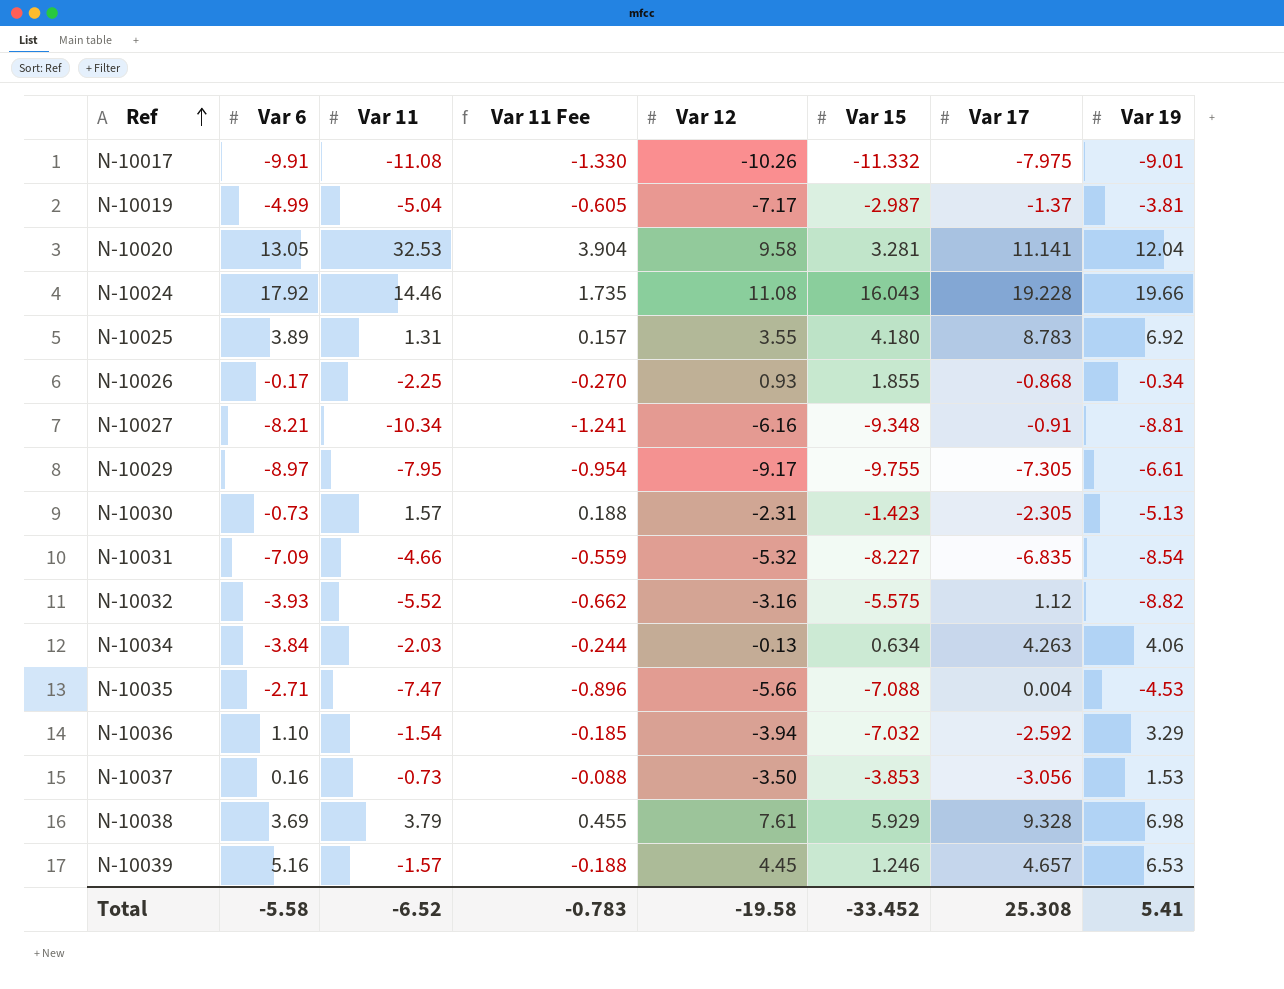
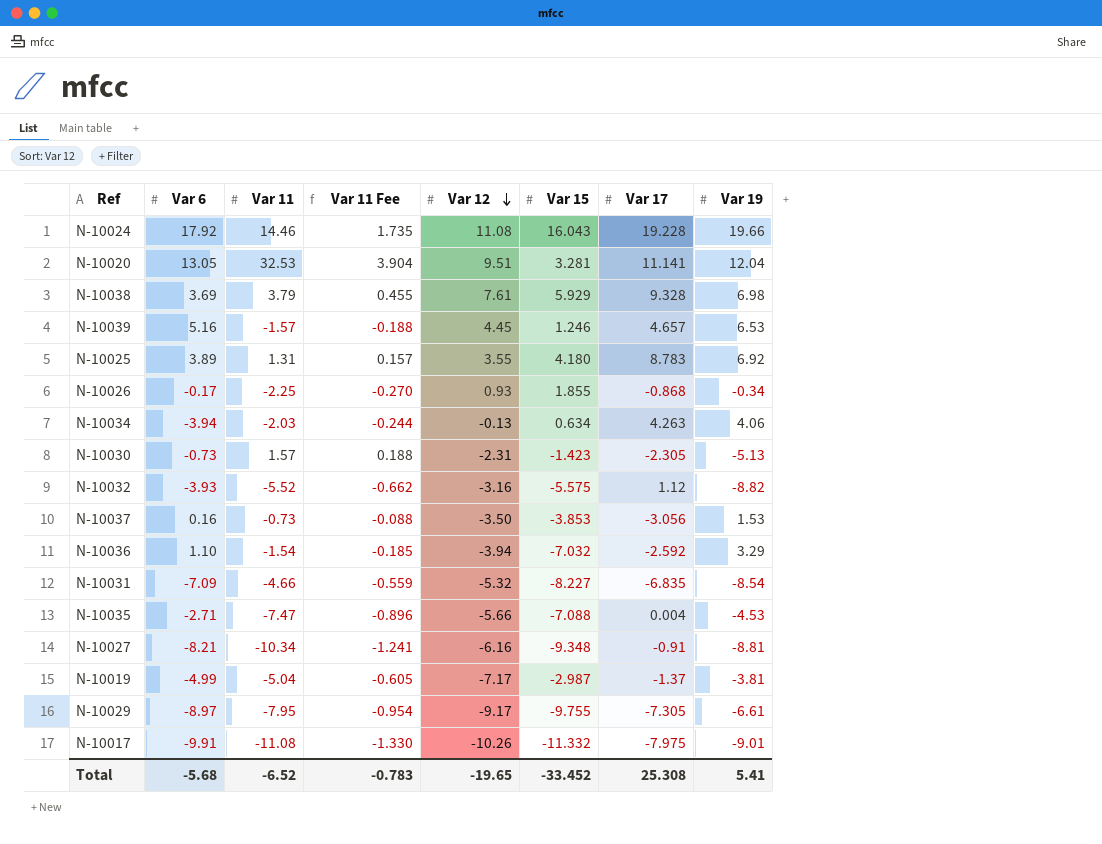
row order: Ref ascending -> Var 12 descending
N-10020 | Var 12: 9.58 -> 9.51
N-10034 | Var 6: -3.84 -> -3.94
Total | Var 6: -5.58 -> -5.68
Total | Var 12: -19.58 -> -19.65

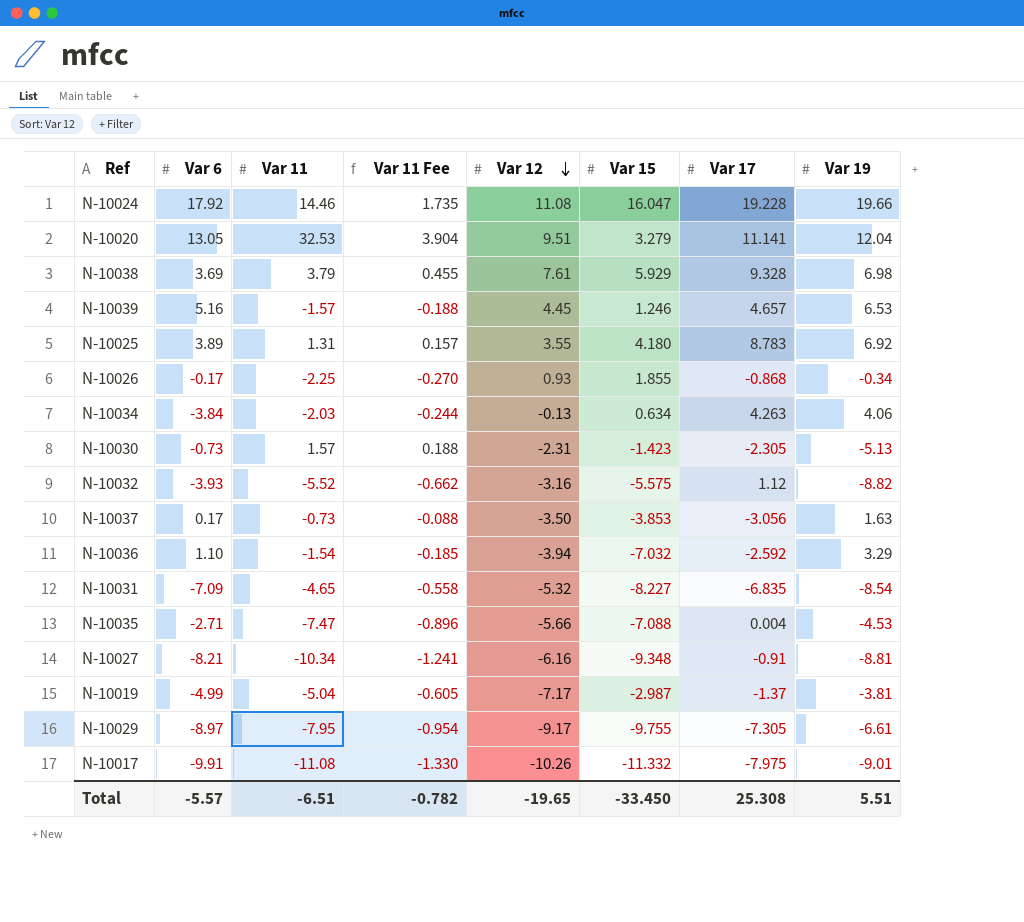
N-10024 | Var 15: 16.043 -> 16.047
N-10020 | Var 15: 3.281 -> 3.279
N-10034 | Var 6: -3.94 -> -3.84
N-10037 | Var 6: 0.16 -> 0.17
N-10037 | Var 19: 1.53 -> 1.63
N-10031 | Var 11: -4.66 -> -4.65
N-10031 | Var 11 Fee: -0.559 -> -0.558
Total | Var 6: -5.68 -> -5.57
Total | Var 11: -6.52 -> -6.51
Total | Var 11 Fee: -0.783 -> -0.782
Total | Var 15: -33.452 -> -33.450
Total | Var 19: 5.41 -> 5.51

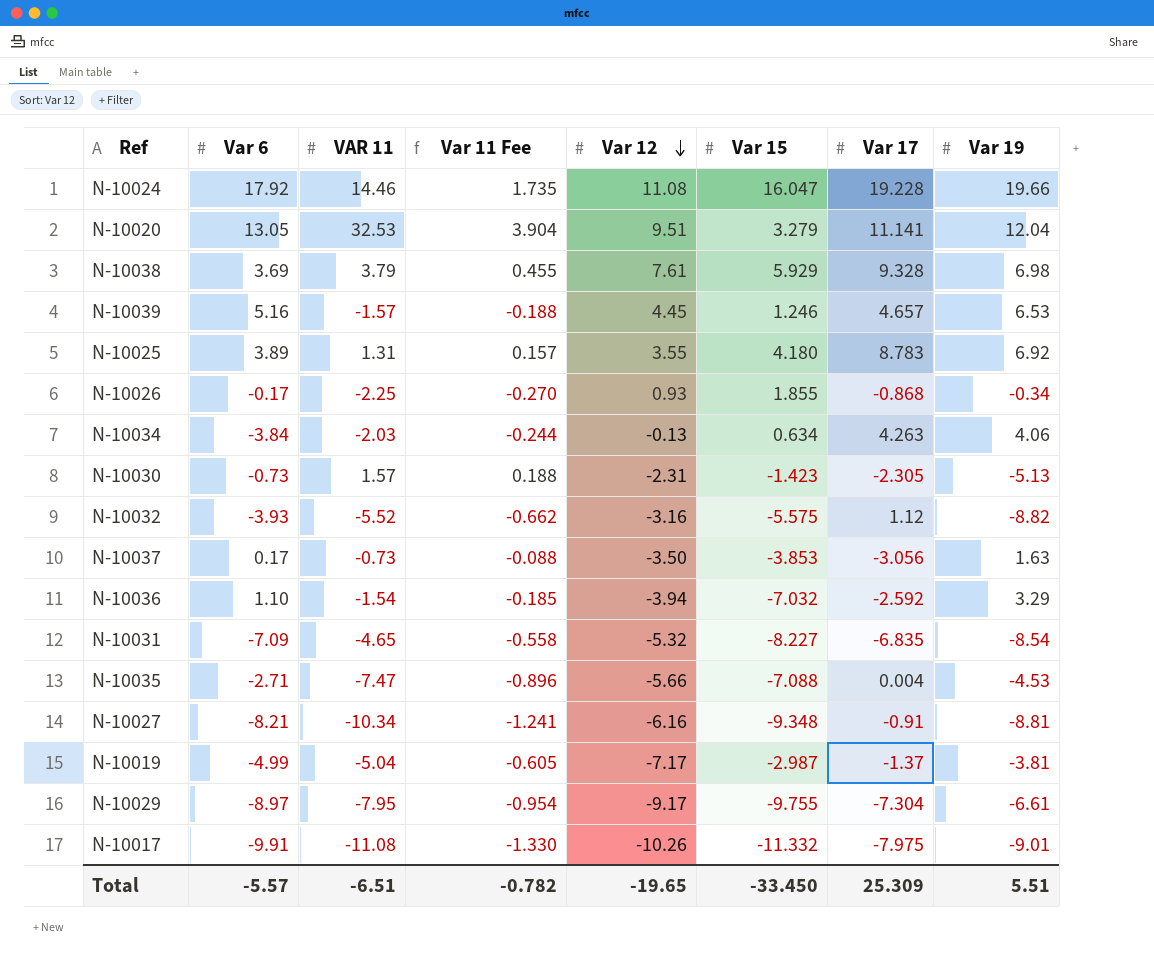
column name: Var 11 -> VAR 11
N-10029 | Var 17: -7.305 -> -7.304
Total | Var 17: 25.308 -> 25.309

